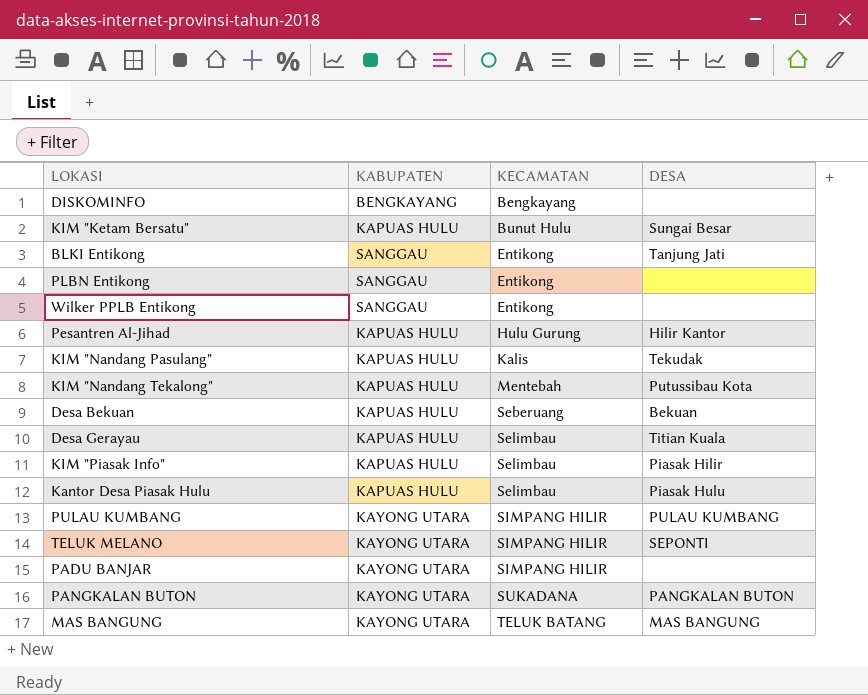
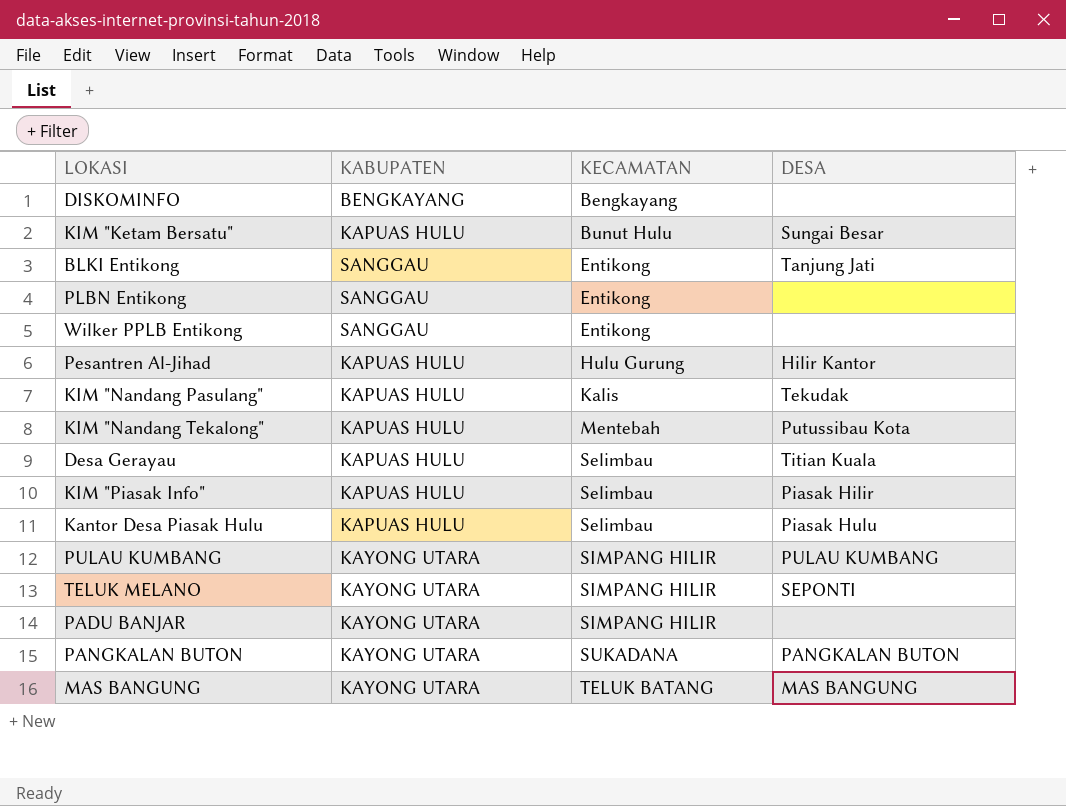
row Desa Bekuan: KAPUAS HULU | Seberuang | Bekuan -> none

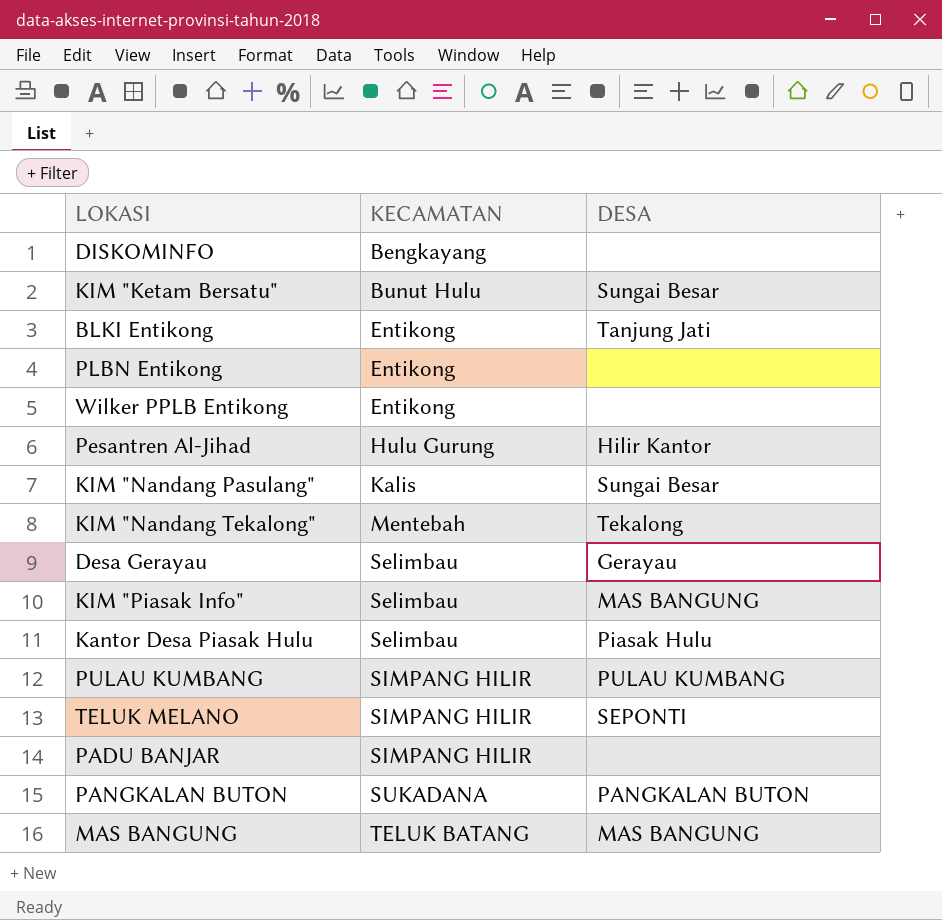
column KABUPATEN | position: 2 -> none
KIM "Nandang Pasulang" | DESA: Tekudak -> Sungai Besar
KIM "Nandang Tekalong" | DESA: Putussibau Kota -> Tekalong
Desa Gerayau | DESA: Titian Kuala -> Gerayau
KIM "Piasak Info" | DESA: Piasak Hilir -> MAS BANGUNG

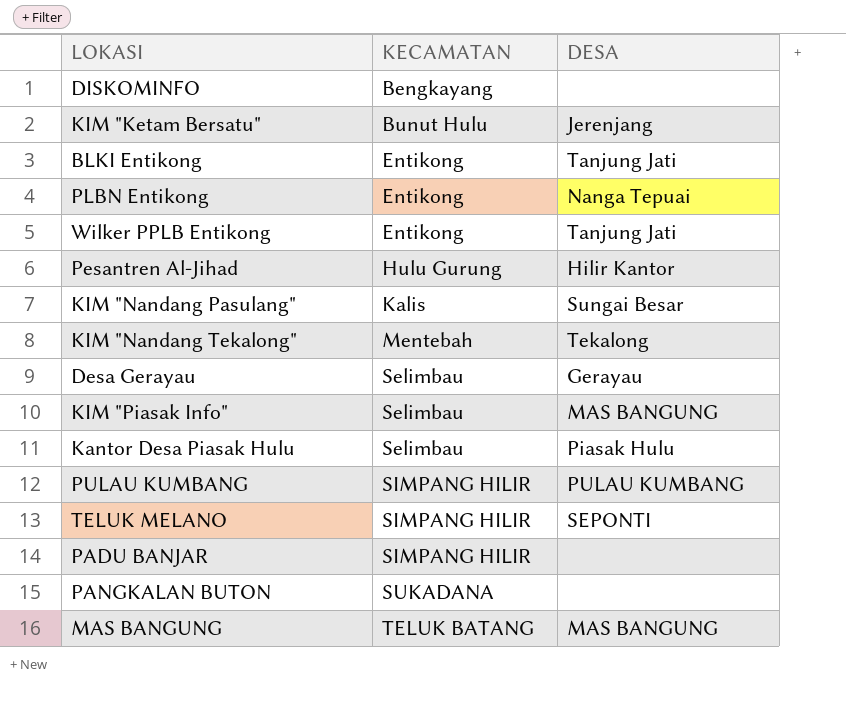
KIM "Ketam Bersatu" | DESA: Sungai Besar -> Jerenjang
PLBN Entikong | DESA: none -> Nanga Tepuai
Wilker PPLB Entikong | DESA: none -> Tanjung Jati
PANGKALAN BUTON | DESA: PANGKALAN BUTON -> none

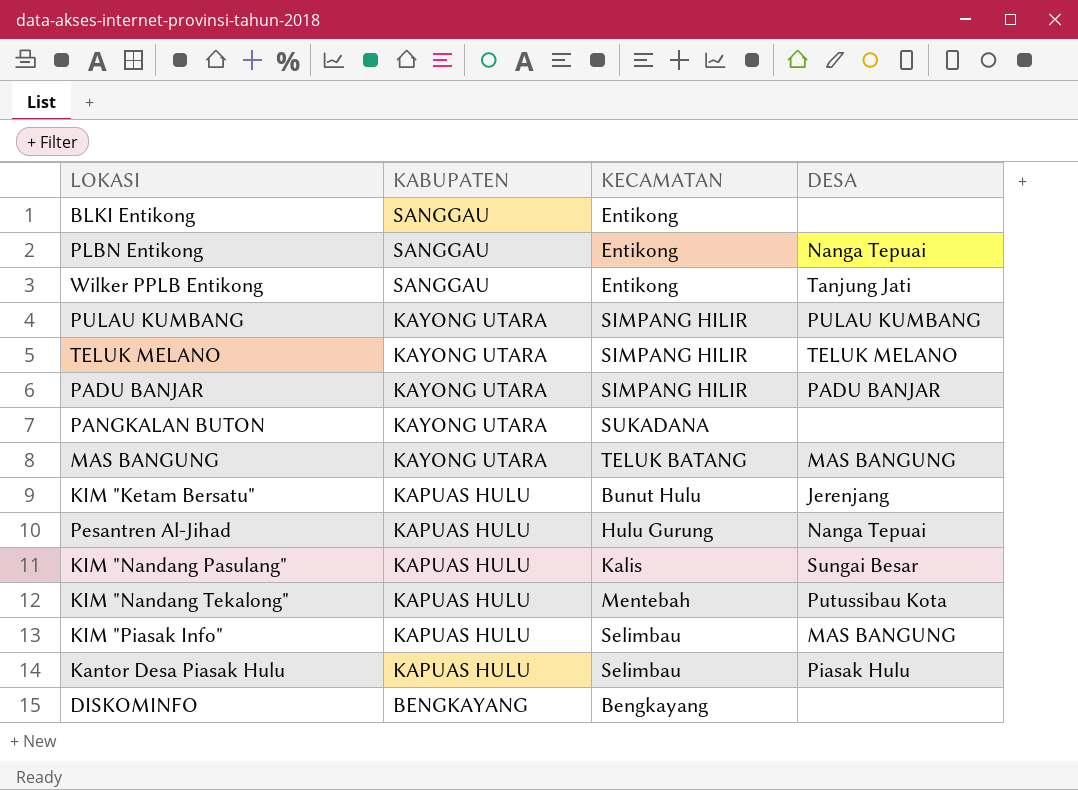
row order: KECAMATAN ascending -> KABUPATEN descending
column KABUPATEN | position: none -> 2
row Desa Gerayau: Selimbau | Gerayau -> none
BLKI Entikong | DESA: Tanjung Jati -> none
TELUK MELANO | DESA: SEPONTI -> TELUK MELANO
PADU BANJAR | DESA: none -> PADU BANJAR
Pesantren Al-Jihad | DESA: Hilir Kantor -> Nanga Tepuai
KIM "Nandang Tekalong" | DESA: Tekalong -> Putussibau Kota

